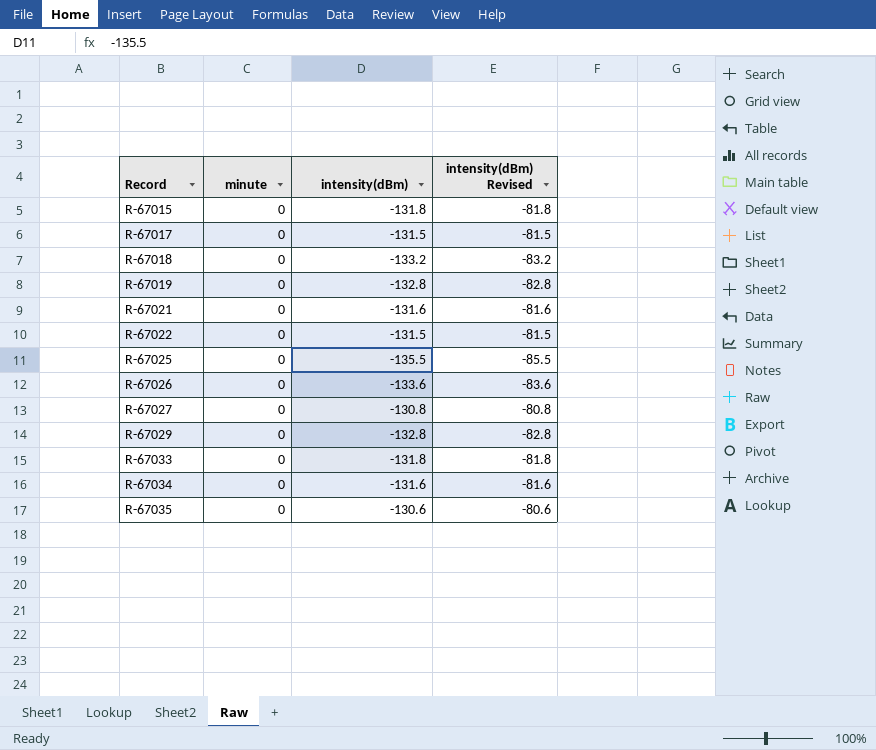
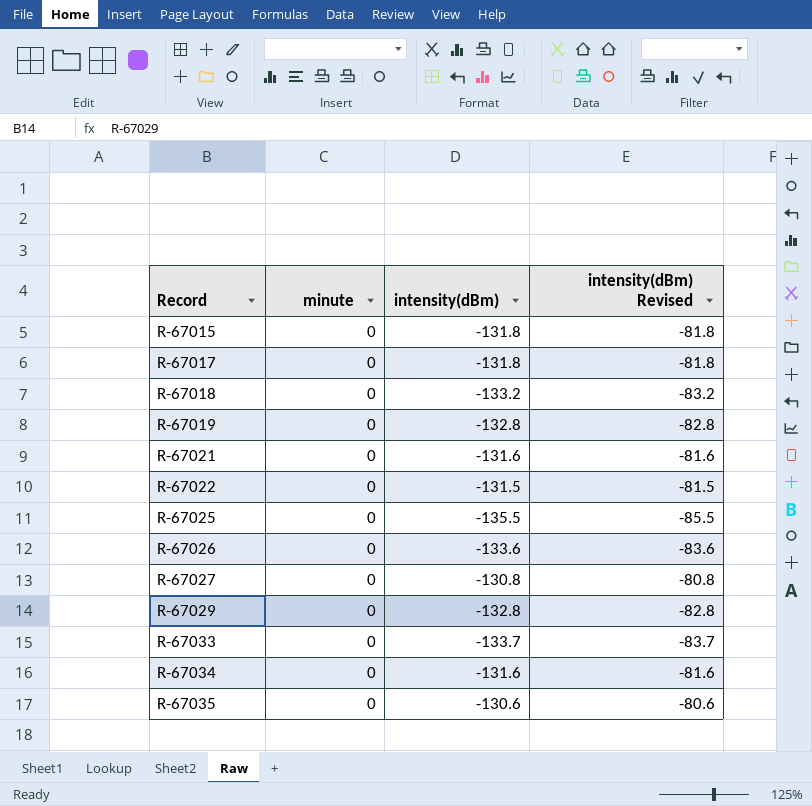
R-67017 | intensity(dBm): -131.5 -> -131.8
R-67017 | intensity(dBm) Revised: -81.5 -> -81.8
R-67033 | intensity(dBm): -131.8 -> -133.7
R-67033 | intensity(dBm) Revised: -81.8 -> -83.7

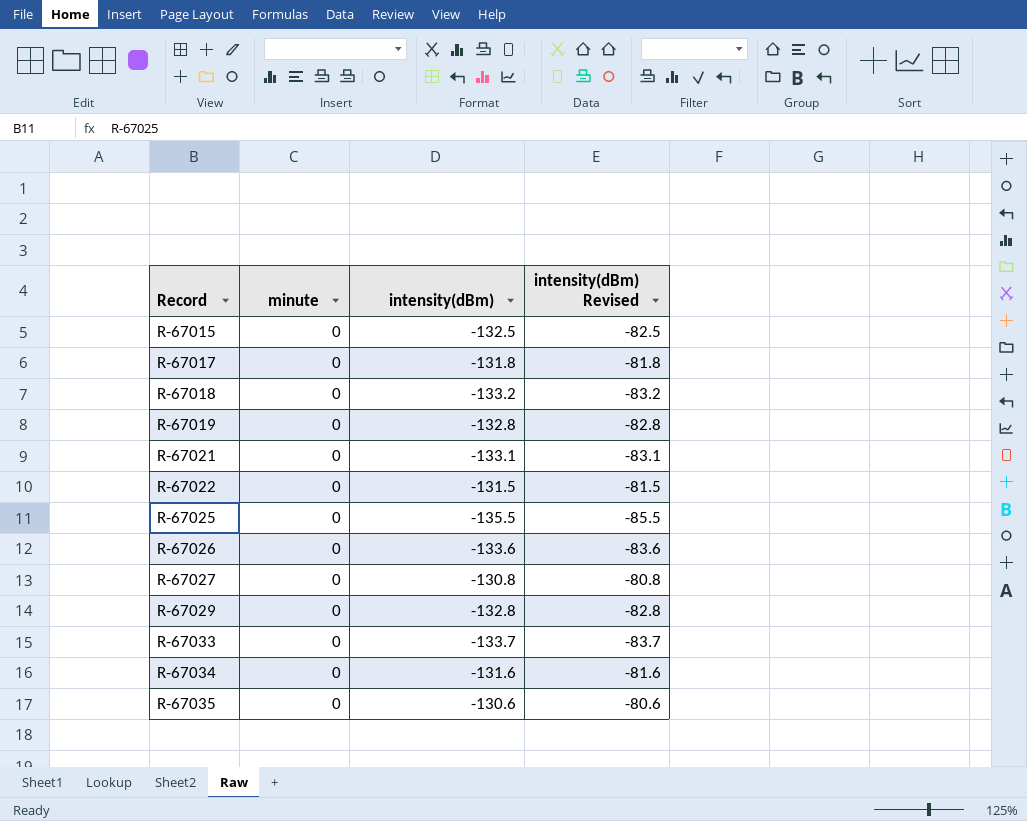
R-67015 | intensity(dBm): -131.8 -> -132.5
R-67015 | intensity(dBm) Revised: -81.8 -> -82.5
R-67021 | intensity(dBm): -131.6 -> -133.1
R-67021 | intensity(dBm) Revised: -81.6 -> -83.1

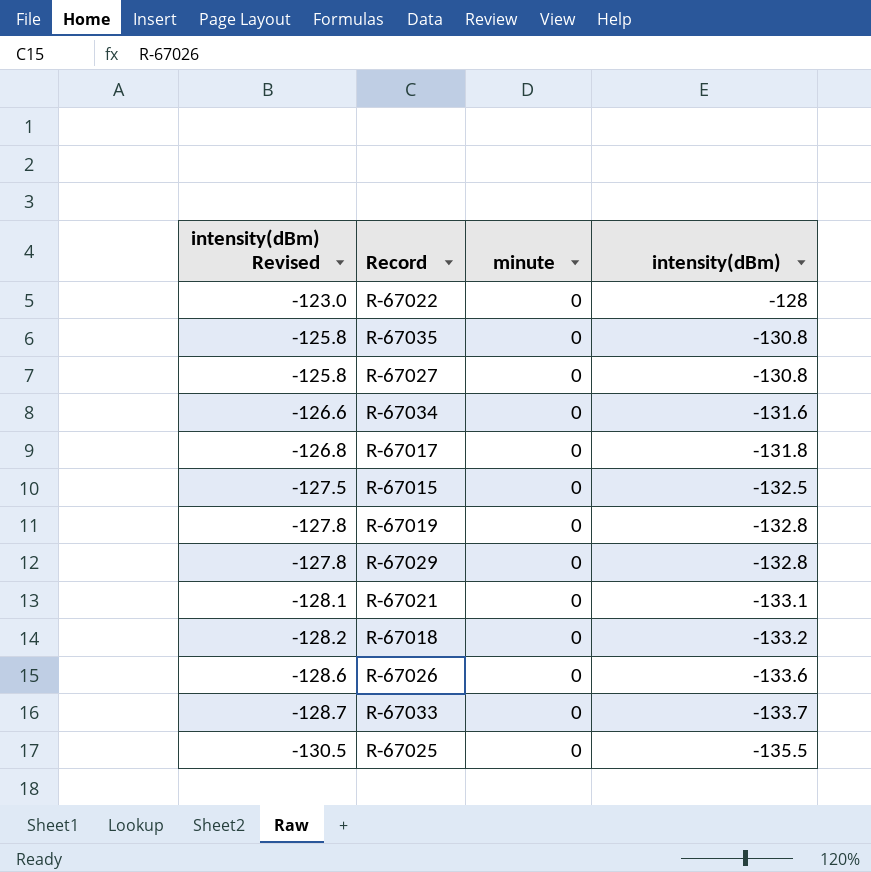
row order: Record ascending -> intensity(dBm) Revised descending
column intensity(dBm) Revised | formula: [intensity(dBm)] + 50 -> [intensity(dBm)] + 5
column intensity(dBm) Revised | position: 4 -> 1
R-67022 | intensity(dBm): -131.5 -> -128
R-67035 | intensity(dBm): -130.6 -> -130.8

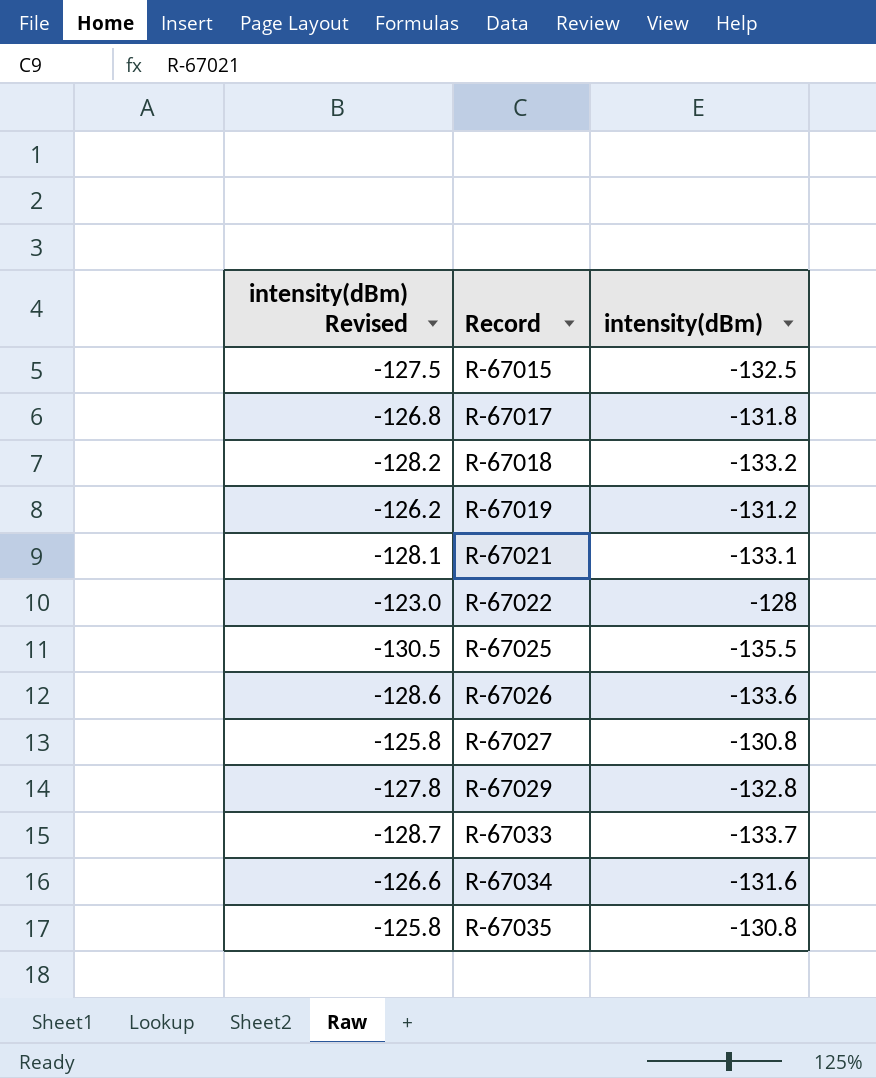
row order: intensity(dBm) Revised descending -> Record ascending
column minute | position: 3 -> none
R-67019 | intensity(dBm) Revised: -127.8 -> -126.2
R-67019 | intensity(dBm): -132.8 -> -131.2

